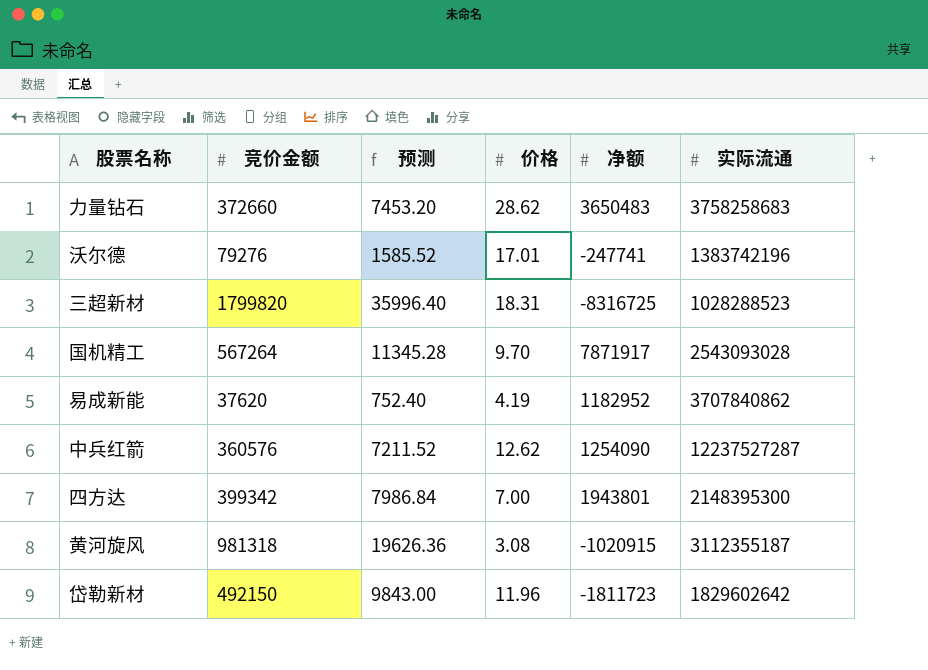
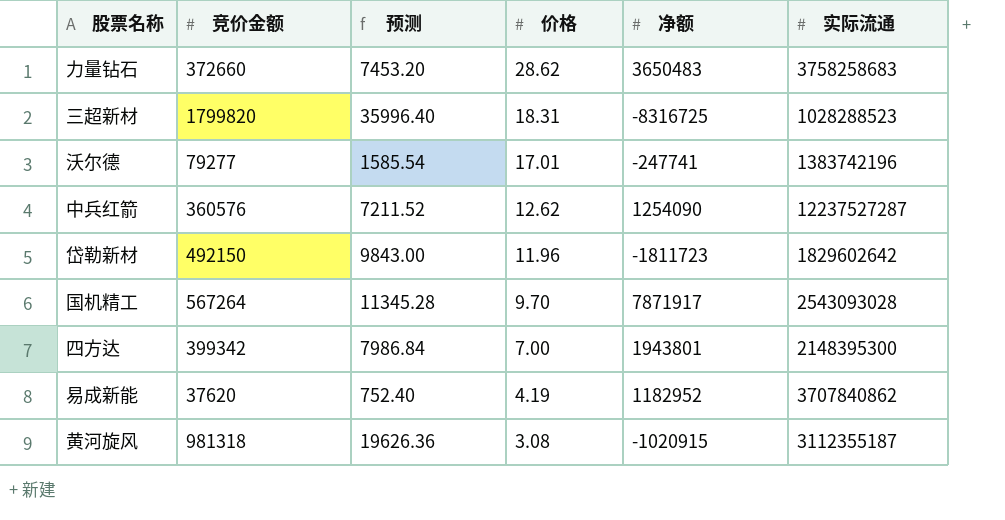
row order: none -> 价格 descending
沃尔德 | 竞价金额: 79276 -> 79277
沃尔德 | 预测: 1585.52 -> 1585.54

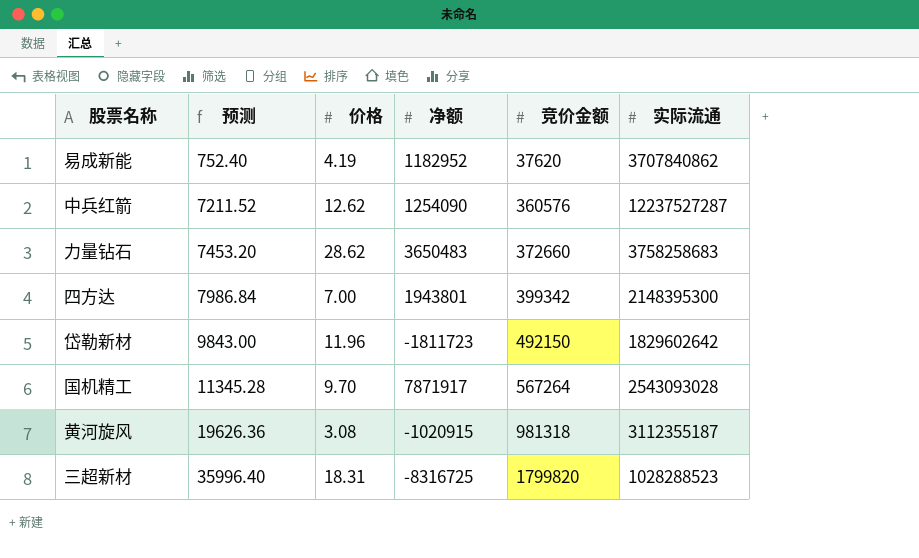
row order: 价格 descending -> 预测 ascending
column 竞价金额 | position: 2 -> 5
row 沃尔德: 79277 | 1585.54 | 17.01 | -247741 | 1383742196 -> none

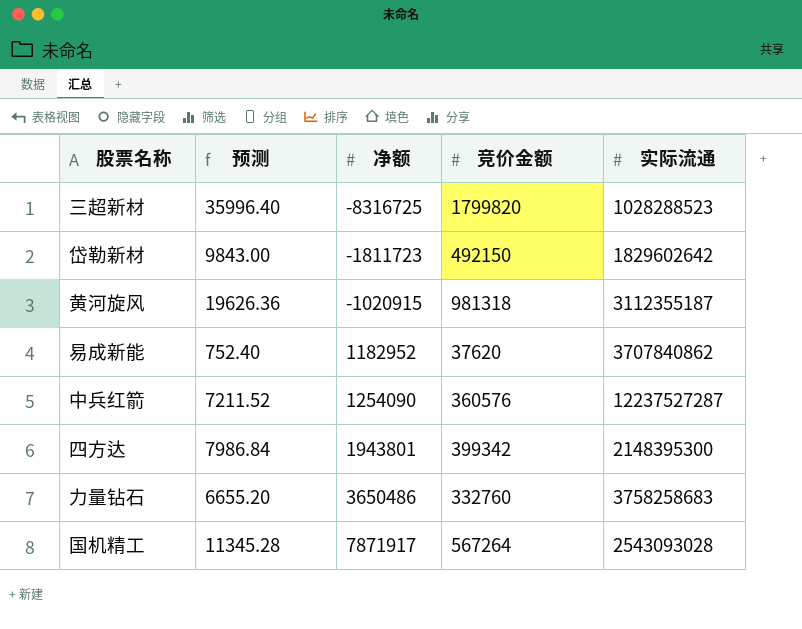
row order: 预测 ascending -> 净额 ascending
column 价格 | position: 3 -> none
力量钻石 | 预测: 7453.20 -> 6655.20
力量钻石 | 净额: 3650483 -> 3650486
力量钻石 | 竞价金额: 372660 -> 332760

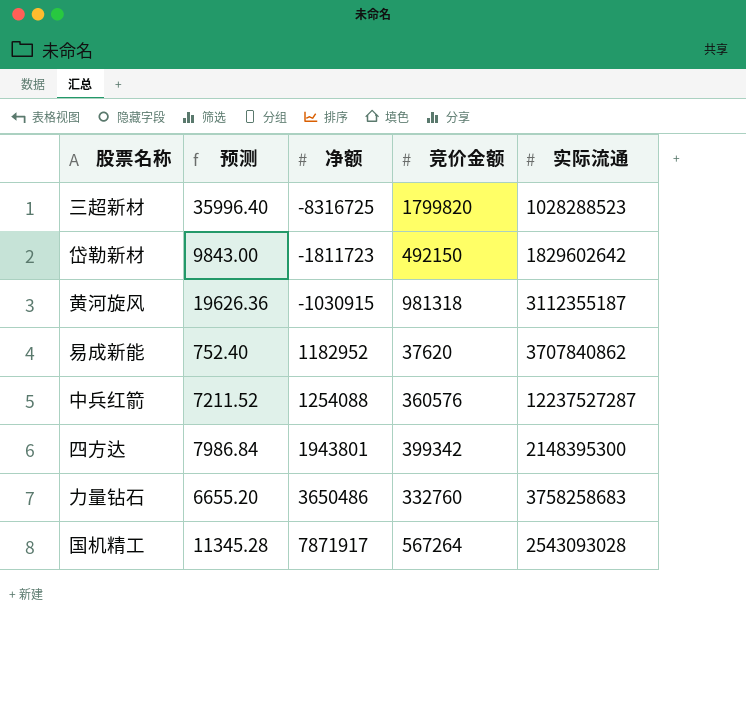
黄河旋风 | 净额: -1020915 -> -1030915
中兵红箭 | 净额: 1254090 -> 1254088

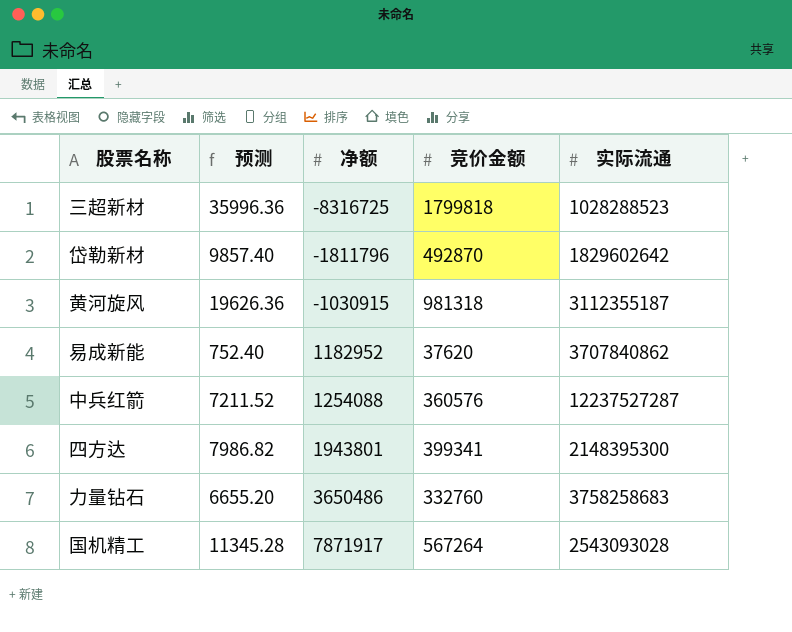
三超新材 | 预测: 35996.40 -> 35996.36
三超新材 | 竞价金额: 1799820 -> 1799818
岱勒新材 | 预测: 9843.00 -> 9857.40
岱勒新材 | 净额: -1811723 -> -1811796
岱勒新材 | 竞价金额: 492150 -> 492870
四方达 | 预测: 7986.84 -> 7986.82
四方达 | 竞价金额: 399342 -> 399341

